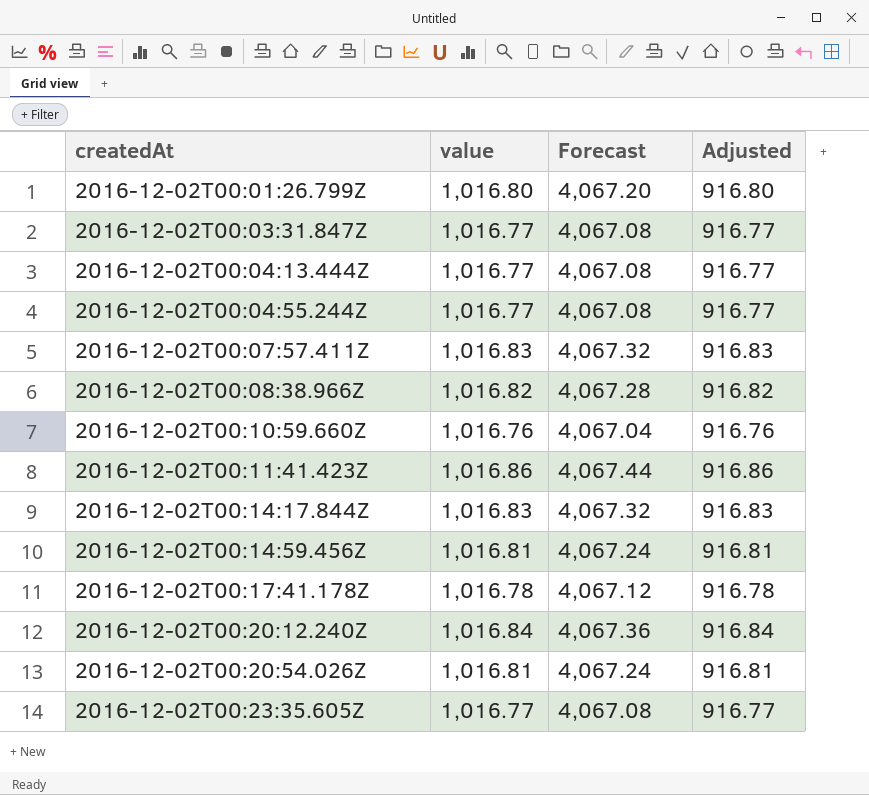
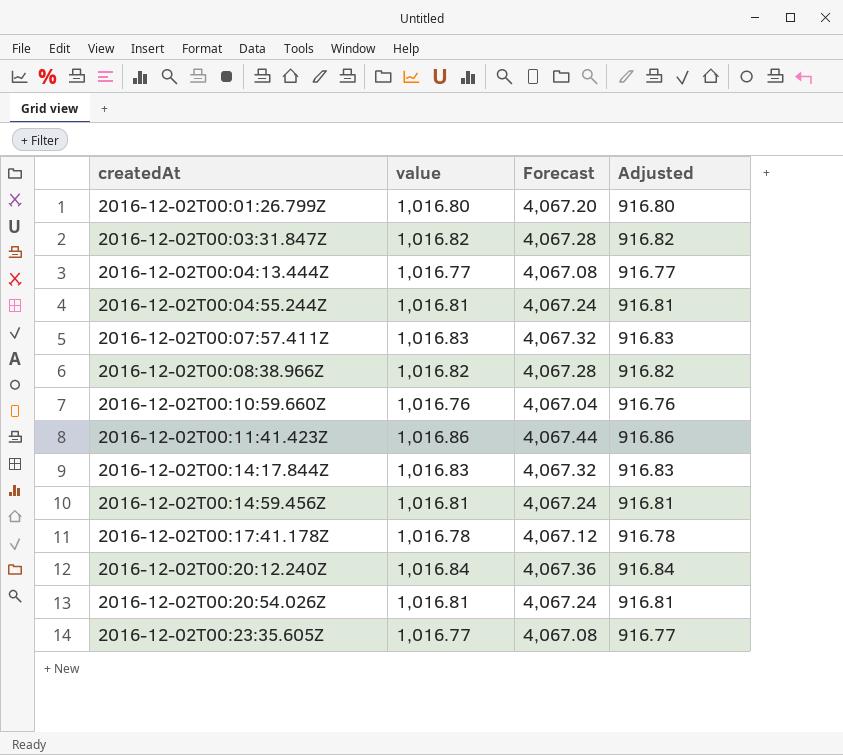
2016-12-02T00:03:31.847Z | value: 1,016.77 -> 1,016.82
2016-12-02T00:03:31.847Z | Forecast: 4,067.08 -> 4,067.28
2016-12-02T00:03:31.847Z | Adjusted: 916.77 -> 916.82
2016-12-02T00:04:55.244Z | value: 1,016.77 -> 1,016.81
2016-12-02T00:04:55.244Z | Forecast: 4,067.08 -> 4,067.24
2016-12-02T00:04:55.244Z | Adjusted: 916.77 -> 916.81

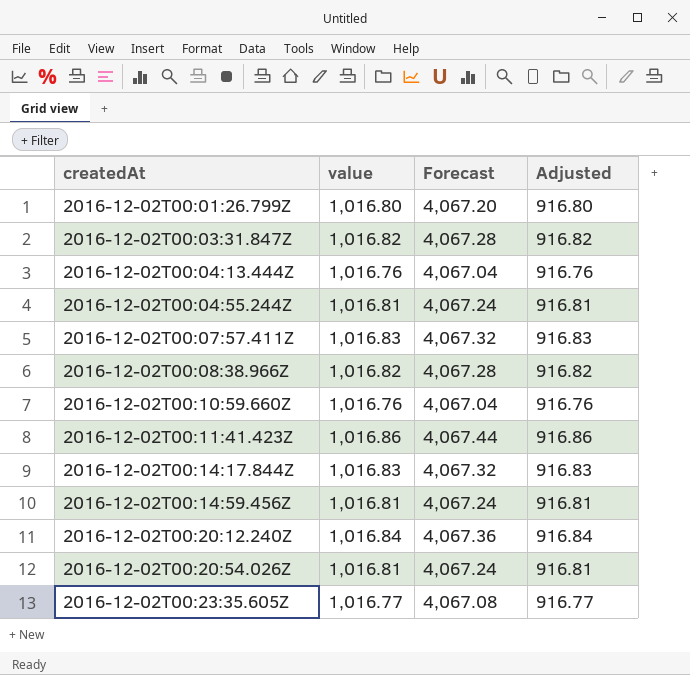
row 2016-12-02T00:17:41.178Z: 1,016.78 | 4,067.12 | 916.78 -> none
2016-12-02T00:04:13.444Z | value: 1,016.77 -> 1,016.76
2016-12-02T00:04:13.444Z | Forecast: 4,067.08 -> 4,067.04
2016-12-02T00:04:13.444Z | Adjusted: 916.77 -> 916.76

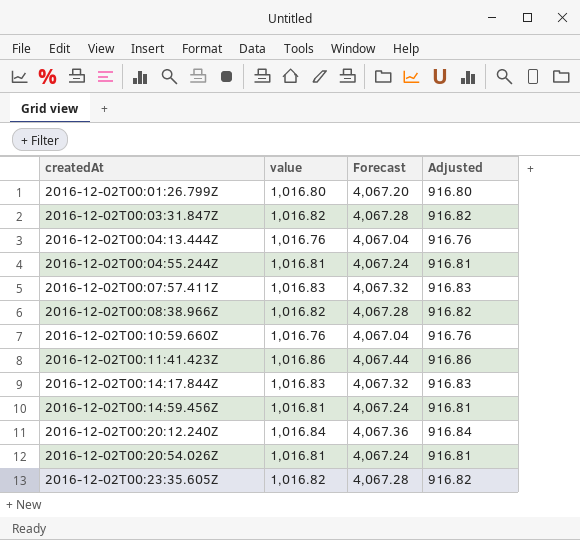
2016-12-02T00:23:35.605Z | value: 1,016.77 -> 1,016.82
2016-12-02T00:23:35.605Z | Forecast: 4,067.08 -> 4,067.28
2016-12-02T00:23:35.605Z | Adjusted: 916.77 -> 916.82

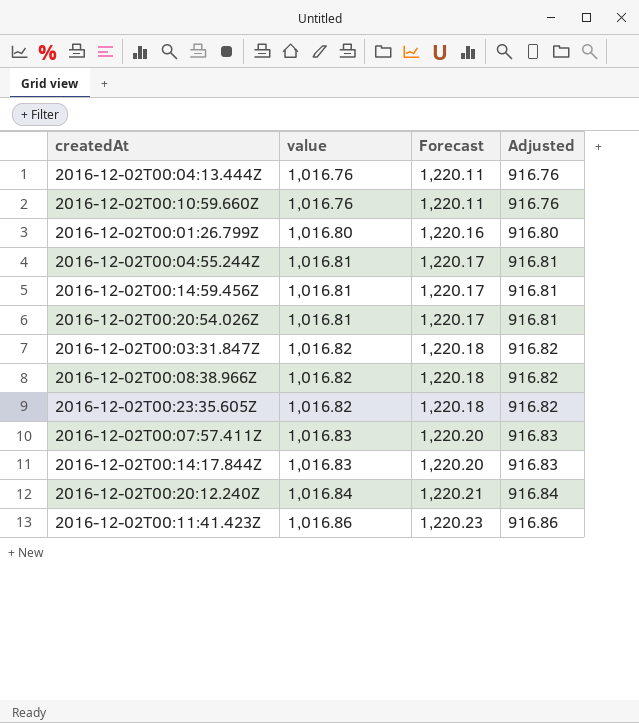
row order: createdAt ascending -> value ascending
column Forecast | formula: [value] * 4 -> [value] * 1.2

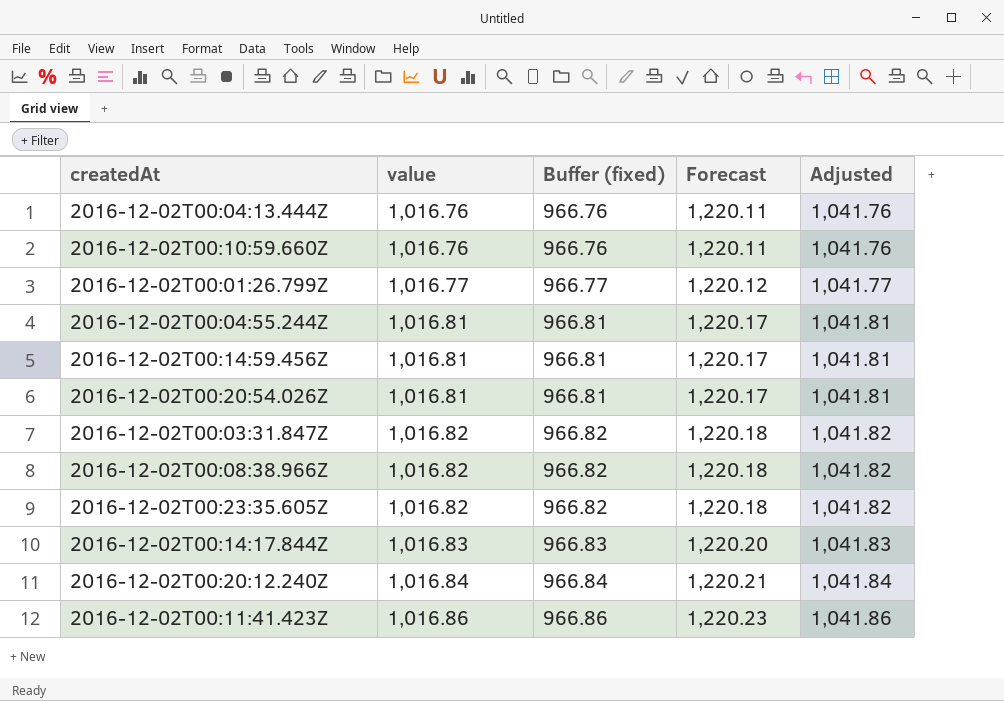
column Buffer (fixed) | formula: none -> [value] - 50
column Adjusted | formula: [value] - 100 -> [value] + 25
row 2016-12-02T00:07:57.411Z: 1,016.83 | 1,220.20 | 916.83 -> none
2016-12-02T00:01:26.799Z | value: 1,016.80 -> 1,016.77
2016-12-02T00:01:26.799Z | Forecast: 1,220.16 -> 1,220.12

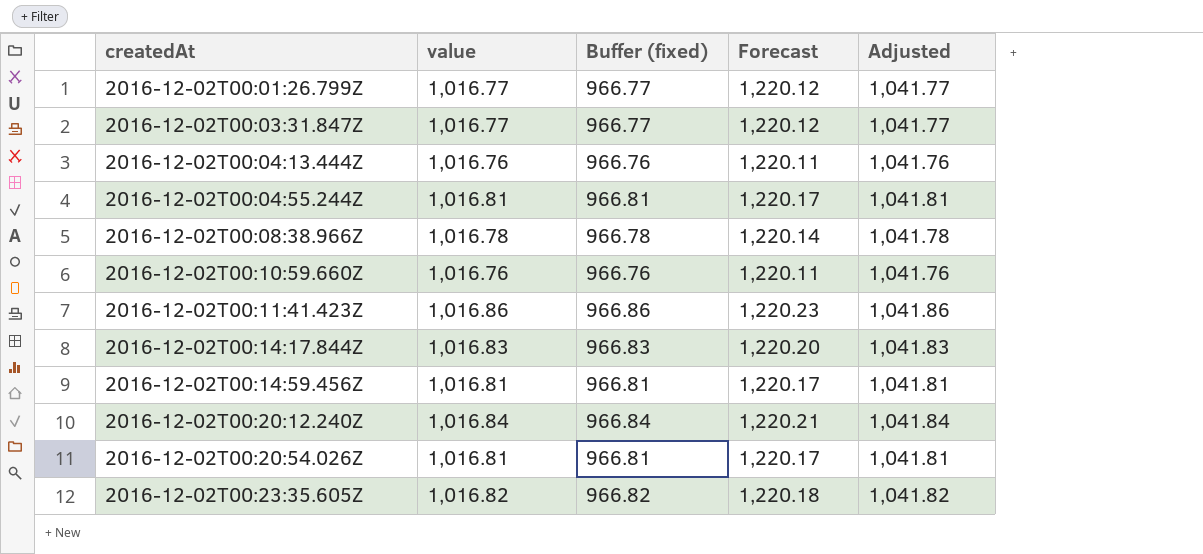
row order: value ascending -> createdAt ascending
2016-12-02T00:03:31.847Z | value: 1,016.82 -> 1,016.77
2016-12-02T00:03:31.847Z | Buffer (fixed): 966.82 -> 966.77
2016-12-02T00:03:31.847Z | Forecast: 1,220.18 -> 1,220.12
2016-12-02T00:03:31.847Z | Adjusted: 1,041.82 -> 1,041.77
2016-12-02T00:08:38.966Z | value: 1,016.82 -> 1,016.78
2016-12-02T00:08:38.966Z | Buffer (fixed): 966.82 -> 966.78
2016-12-02T00:08:38.966Z | Forecast: 1,220.18 -> 1,220.14
2016-12-02T00:08:38.966Z | Adjusted: 1,041.82 -> 1,041.78

